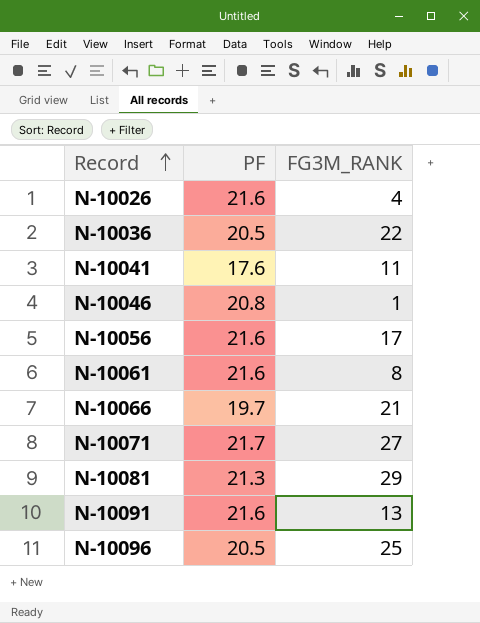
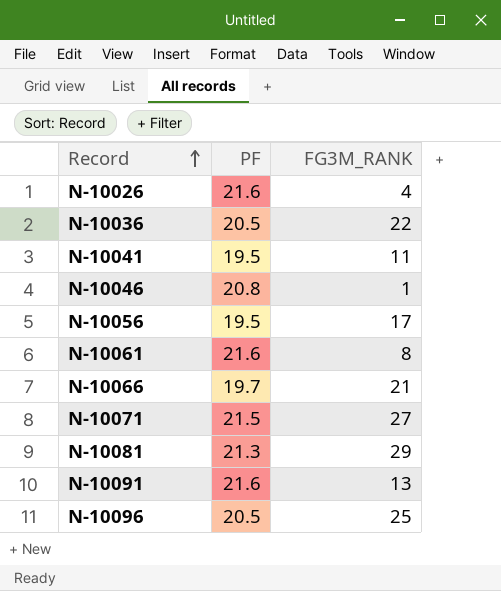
N-10041 | PF: 17.6 -> 19.5
N-10056 | PF: 21.6 -> 19.5
N-10071 | PF: 21.7 -> 21.5

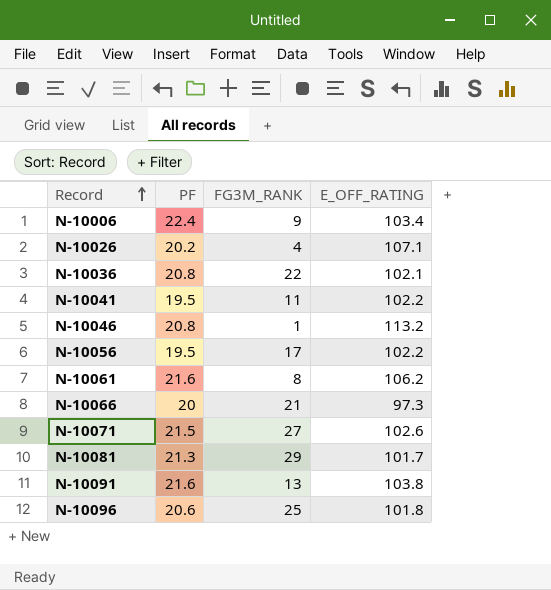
column E_OFF_RATING | position: none -> 4
row N-10006: none -> 22.4 | 9 | 103.4
N-10026 | PF: 21.6 -> 20.2
N-10036 | PF: 20.5 -> 20.8
N-10066 | PF: 19.7 -> 20
N-10096 | PF: 20.5 -> 20.6

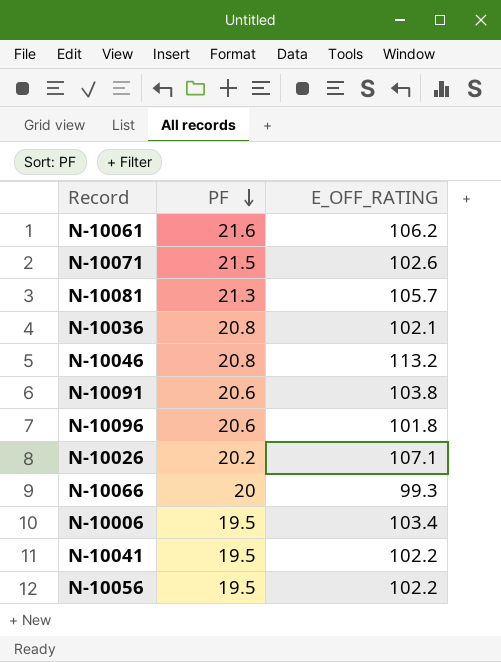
row order: Record ascending -> PF descending
column FG3M_RANK | position: 3 -> none
N-10081 | E_OFF_RATING: 101.7 -> 105.7
N-10091 | PF: 21.6 -> 20.6
N-10066 | E_OFF_RATING: 97.3 -> 99.3
N-10006 | PF: 22.4 -> 19.5

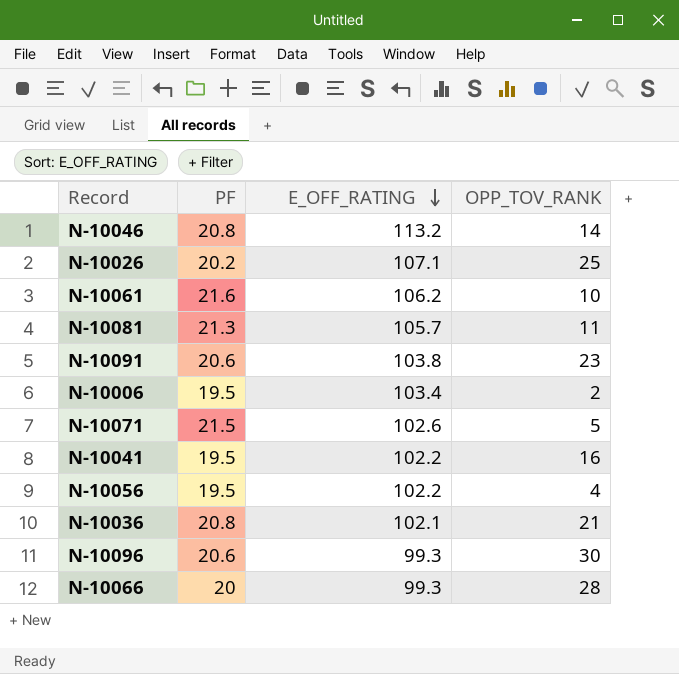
row order: PF descending -> E_OFF_RATING descending
column OPP_TOV_RANK | position: none -> 4
N-10096 | E_OFF_RATING: 101.8 -> 99.3

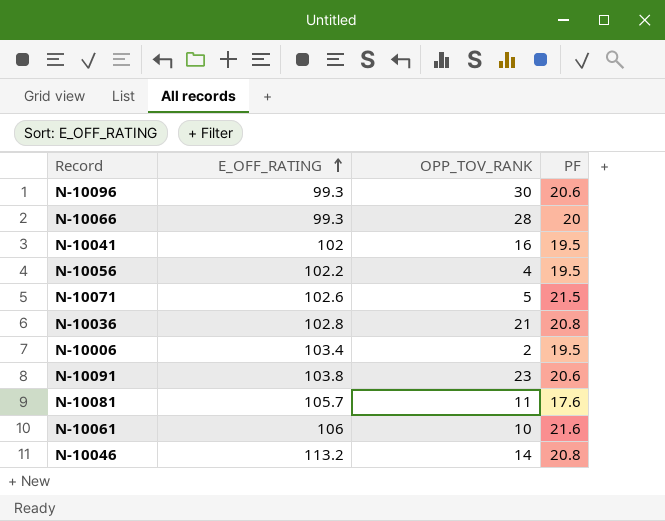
row order: E_OFF_RATING descending -> E_OFF_RATING ascending
column PF | position: 2 -> 4
row N-10026: 20.2 | 107.1 | 25 -> none
N-10041 | E_OFF_RATING: 102.2 -> 102
N-10036 | E_OFF_RATING: 102.1 -> 102.8
N-10081 | PF: 21.3 -> 17.6
N-10061 | E_OFF_RATING: 106.2 -> 106

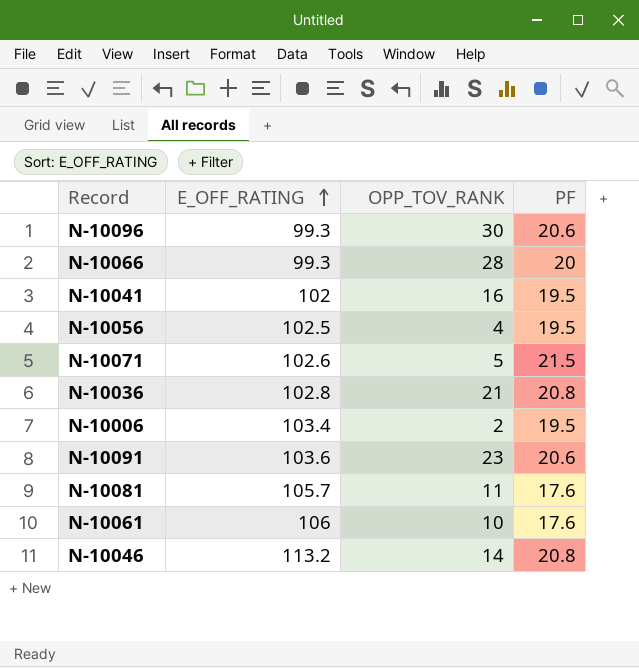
N-10056 | E_OFF_RATING: 102.2 -> 102.5
N-10091 | E_OFF_RATING: 103.8 -> 103.6
N-10061 | PF: 21.6 -> 17.6

